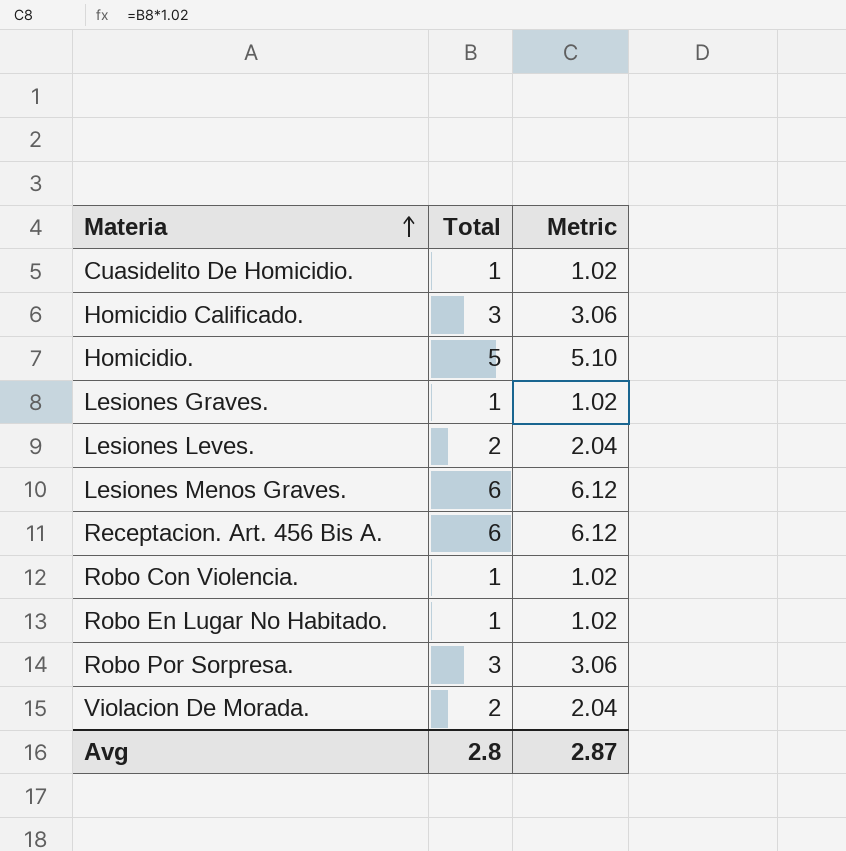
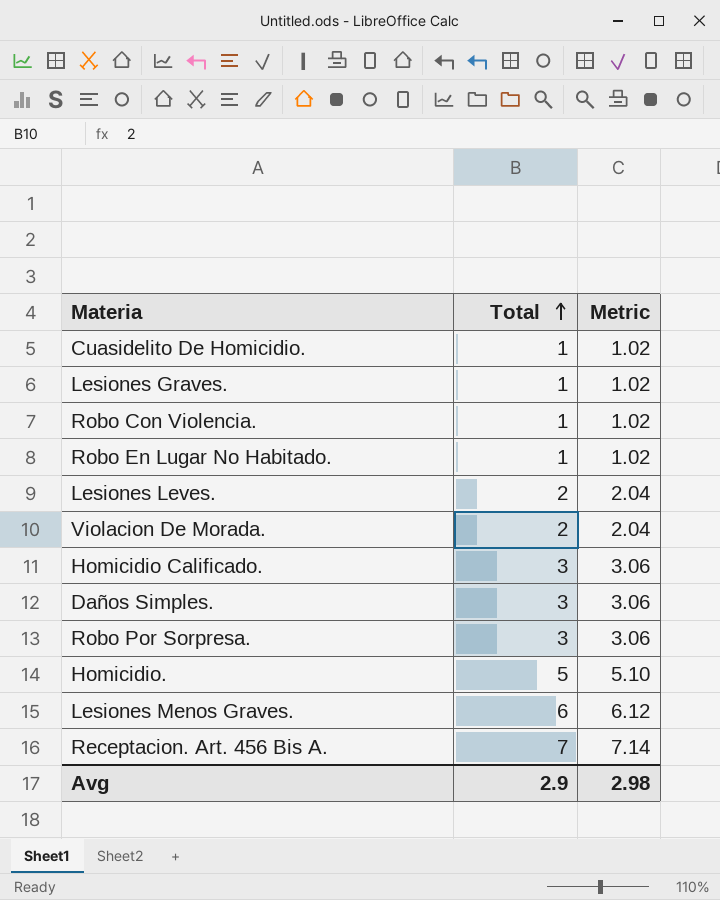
row order: Materia ascending -> Total ascending
row Daños Simples.: none -> 3 | 3.06
Receptacion. Art. 456 Bis A. | Total: 6 -> 7
Receptacion. Art. 456 Bis A. | Metric: 6.12 -> 7.14
Avg | Total: 2.8 -> 2.9
Avg | Metric: 2.87 -> 2.98

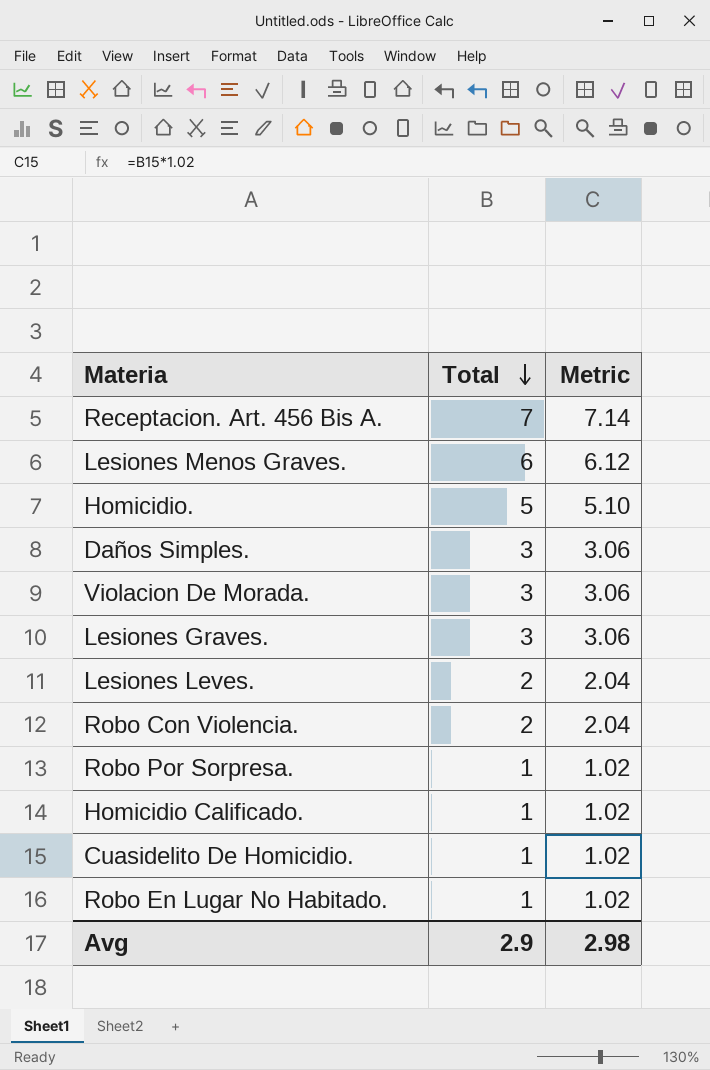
row order: Total ascending -> Total descending
Violacion De Morada. | Total: 2 -> 3
Violacion De Morada. | Metric: 2.04 -> 3.06
Lesiones Graves. | Total: 1 -> 3
Lesiones Graves. | Metric: 1.02 -> 3.06
Robo Con Violencia. | Total: 1 -> 2
Robo Con Violencia. | Metric: 1.02 -> 2.04
Robo Por Sorpresa. | Total: 3 -> 1
Robo Por Sorpresa. | Metric: 3.06 -> 1.02
Homicidio Calificado. | Total: 3 -> 1
Homicidio Calificado. | Metric: 3.06 -> 1.02

